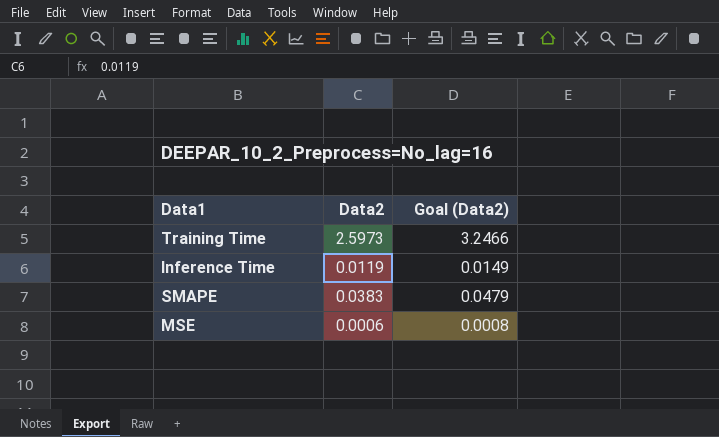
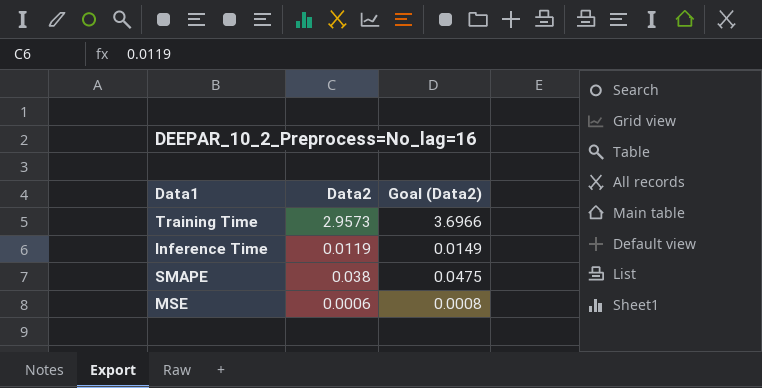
Training Time | Data2: 2.5973 -> 2.9573
Training Time | Goal (Data2): 3.2466 -> 3.6966
SMAPE | Data2: 0.0383 -> 0.038
SMAPE | Goal (Data2): 0.0479 -> 0.0475

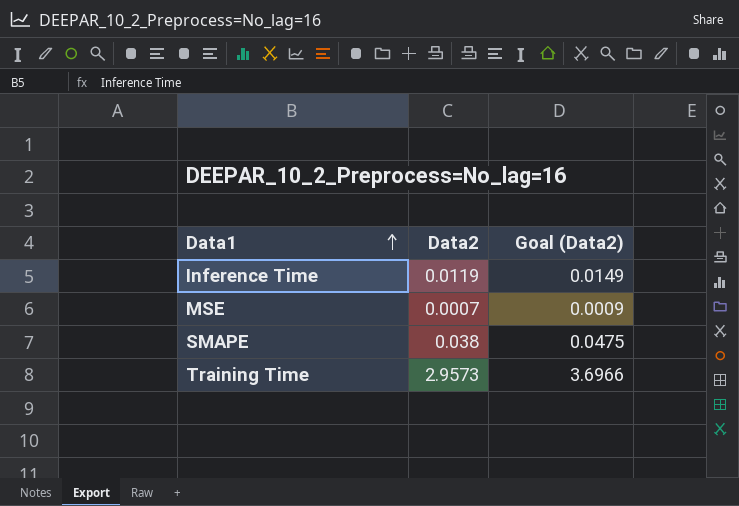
row order: none -> Data1 ascending
MSE | Data2: 0.0006 -> 0.0007
MSE | Goal (Data2): 0.0008 -> 0.0009

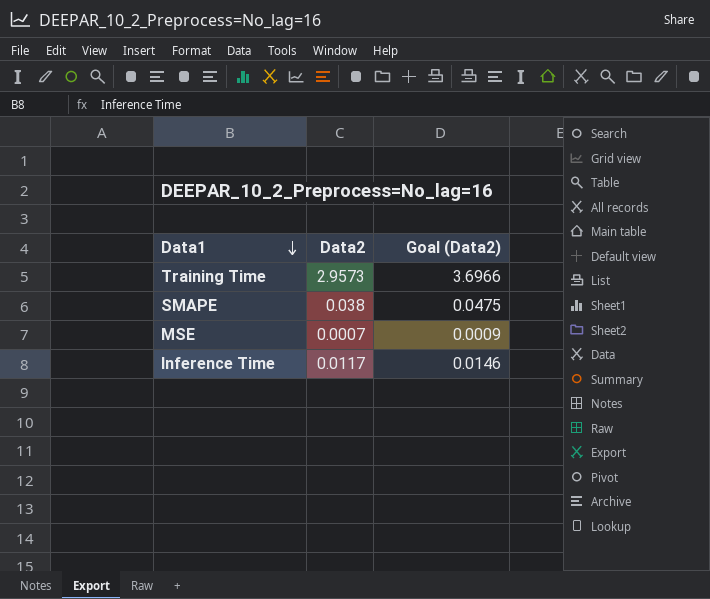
row order: Data1 ascending -> Data1 descending
Inference Time | Data2: 0.0119 -> 0.0117
Inference Time | Goal (Data2): 0.0149 -> 0.0146

